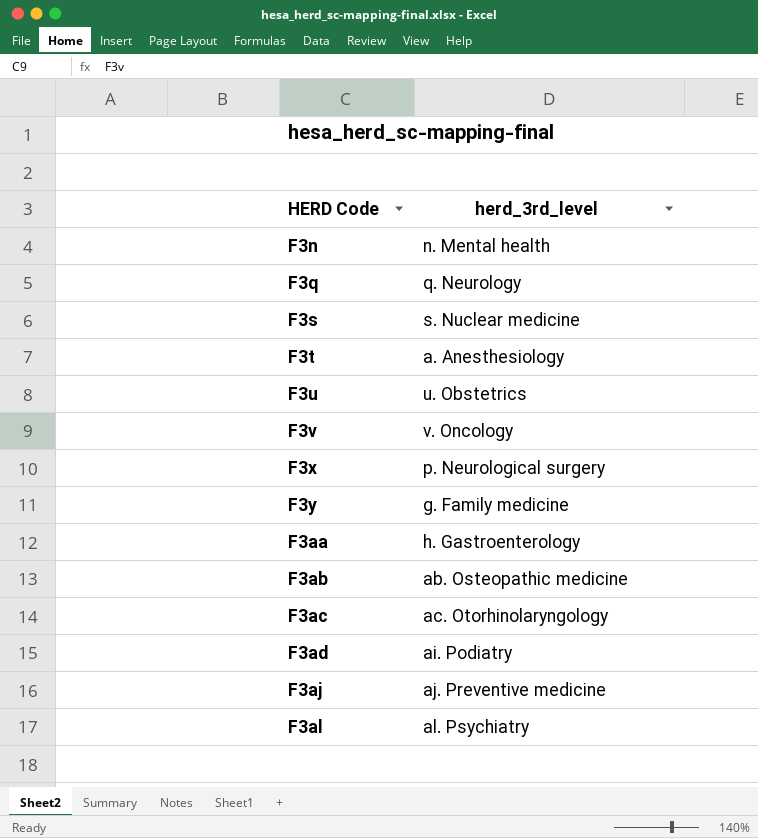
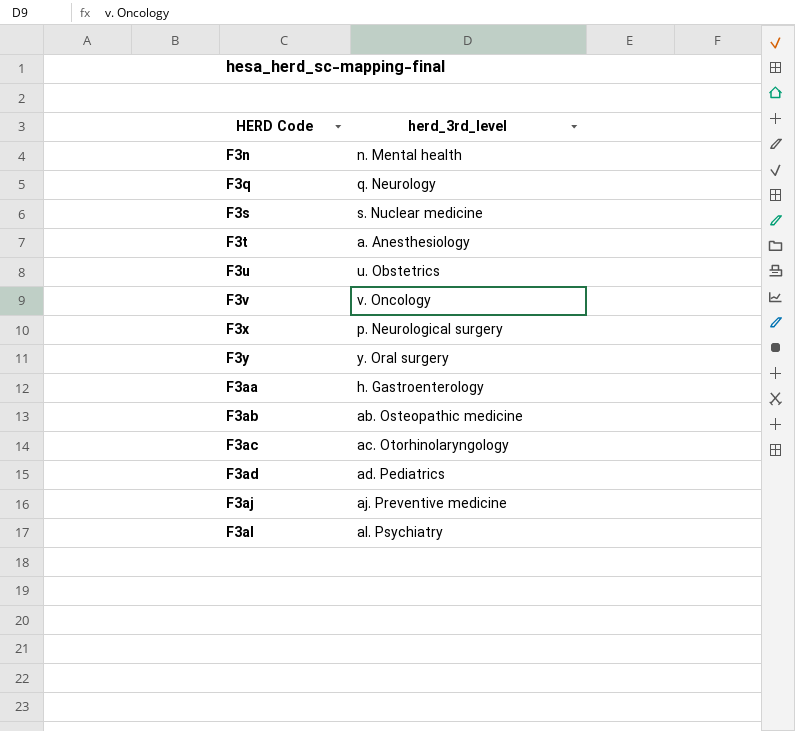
F3y | herd_3rd_level: g. Family medicine -> y. Oral surgery
F3ad | herd_3rd_level: ai. Podiatry -> ad. Pediatrics

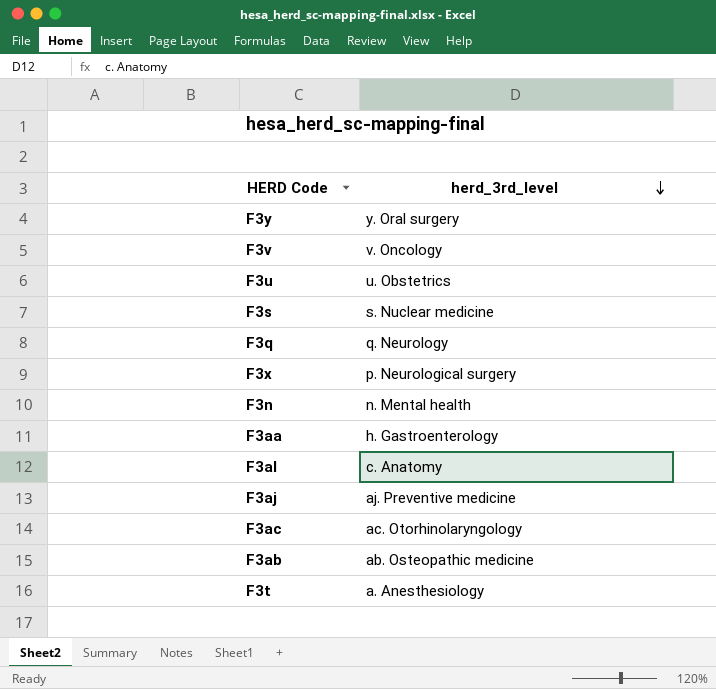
row order: none -> herd_3rd_level descending
row F3ad: ad. Pediatrics -> none
F3al | herd_3rd_level: al. Psychiatry -> c. Anatomy

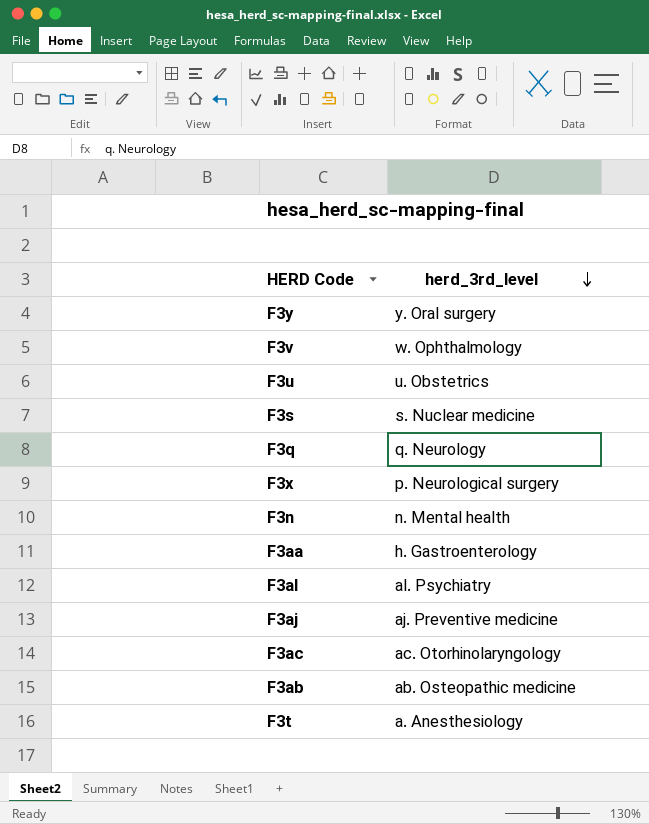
F3v | herd_3rd_level: v. Oncology -> w. Ophthalmology
F3al | herd_3rd_level: c. Anatomy -> al. Psychiatry

